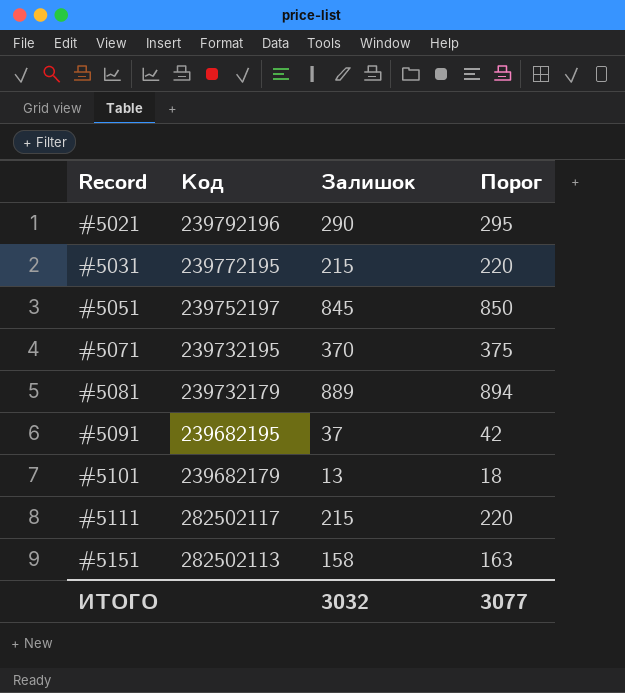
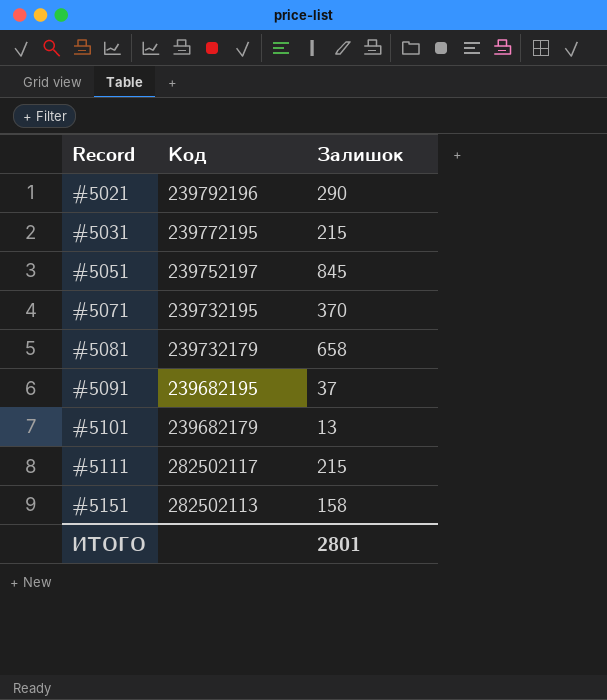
column Порог | formula: [Залишок] + 5 -> none
#5081 | Залишок: 889 -> 658
ИТОГО | Залишок: 3032 -> 2801

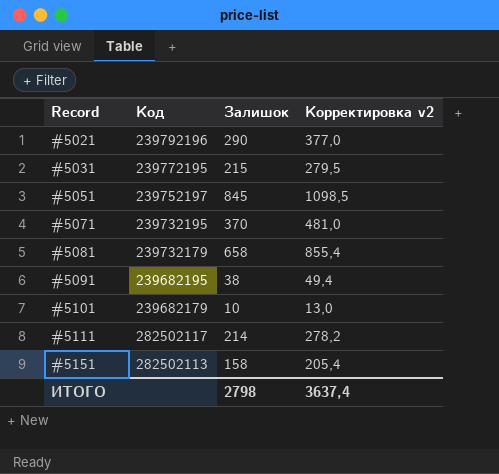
column Корректировка v2 | formula: none -> [Залишок] * 1,3
#5091 | Залишок: 37 -> 38
#5101 | Залишок: 13 -> 10
#5111 | Залишок: 215 -> 214
ИТОГО | Залишок: 2801 -> 2798

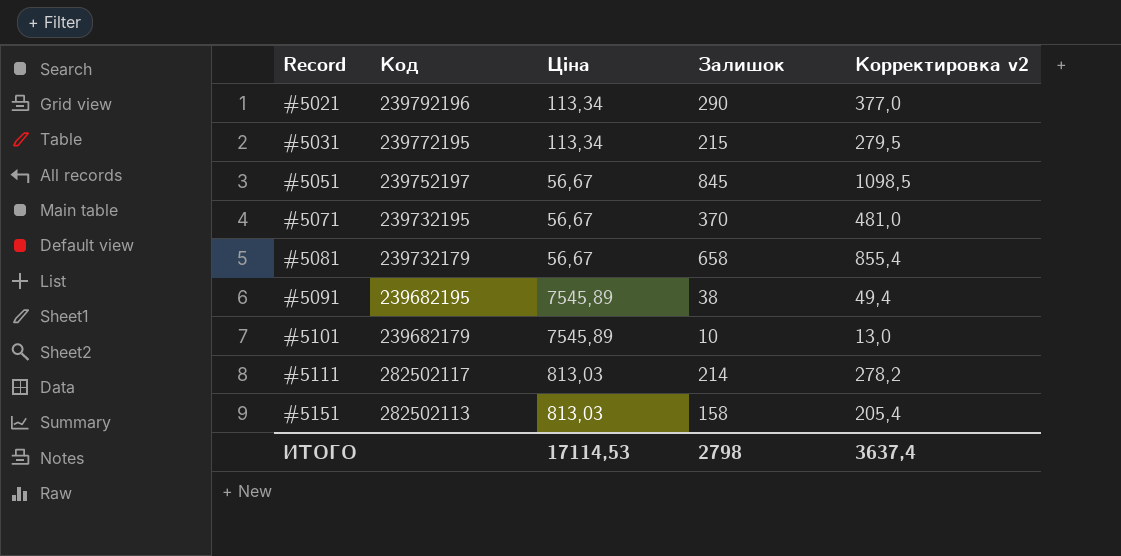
column Ціна | position: none -> 3

